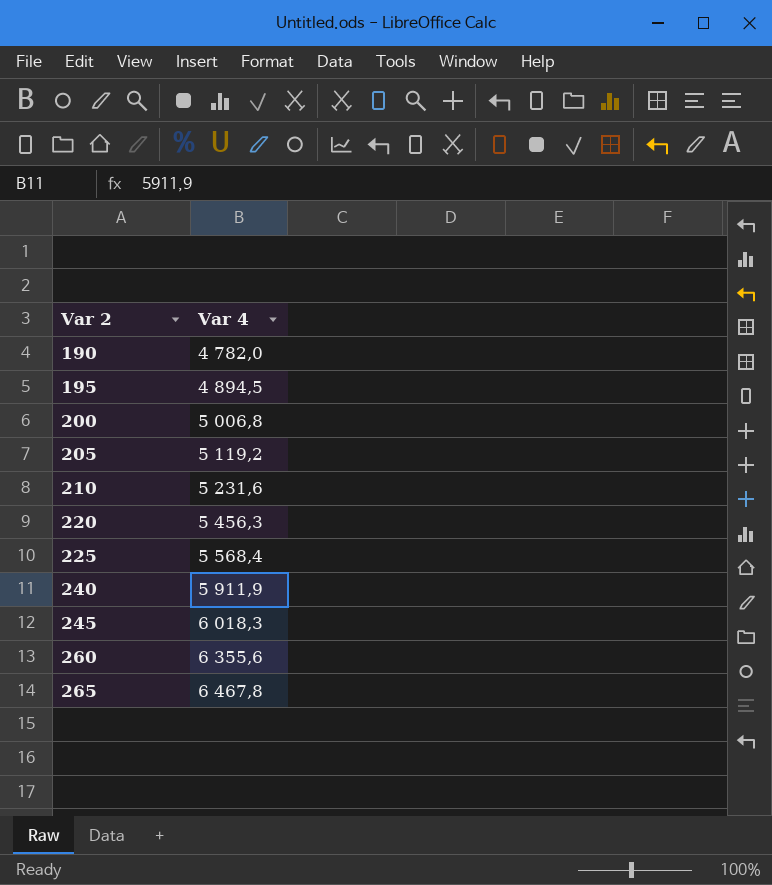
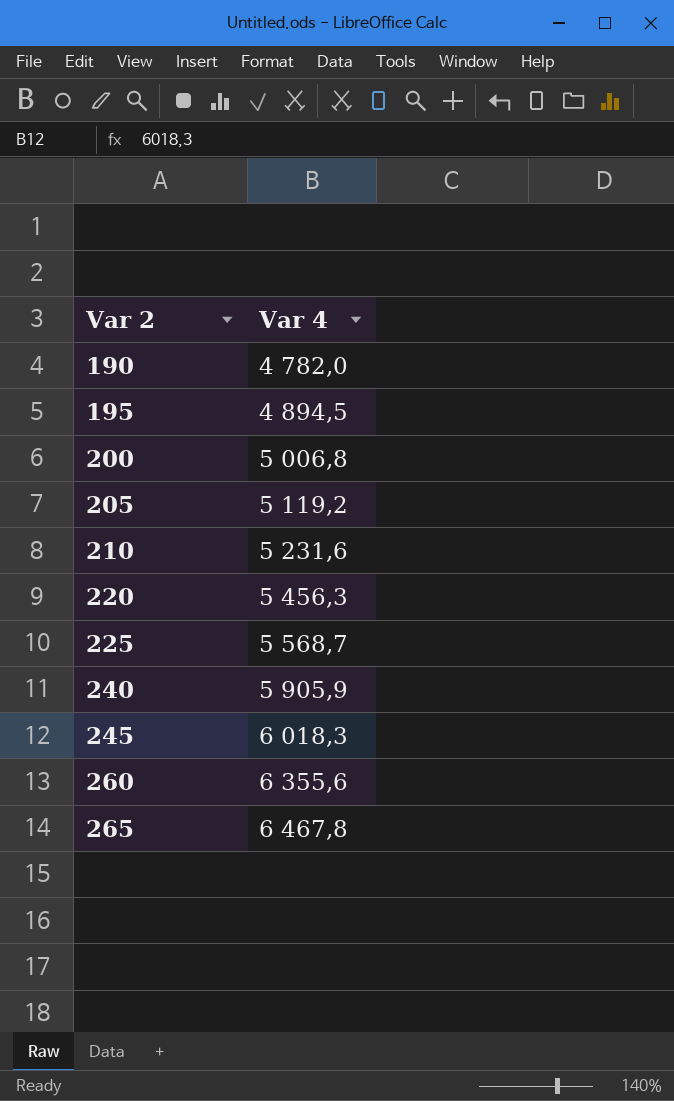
225 | Var 4: 5 568,4 -> 5 568,7
240 | Var 4: 5 911,9 -> 5 905,9

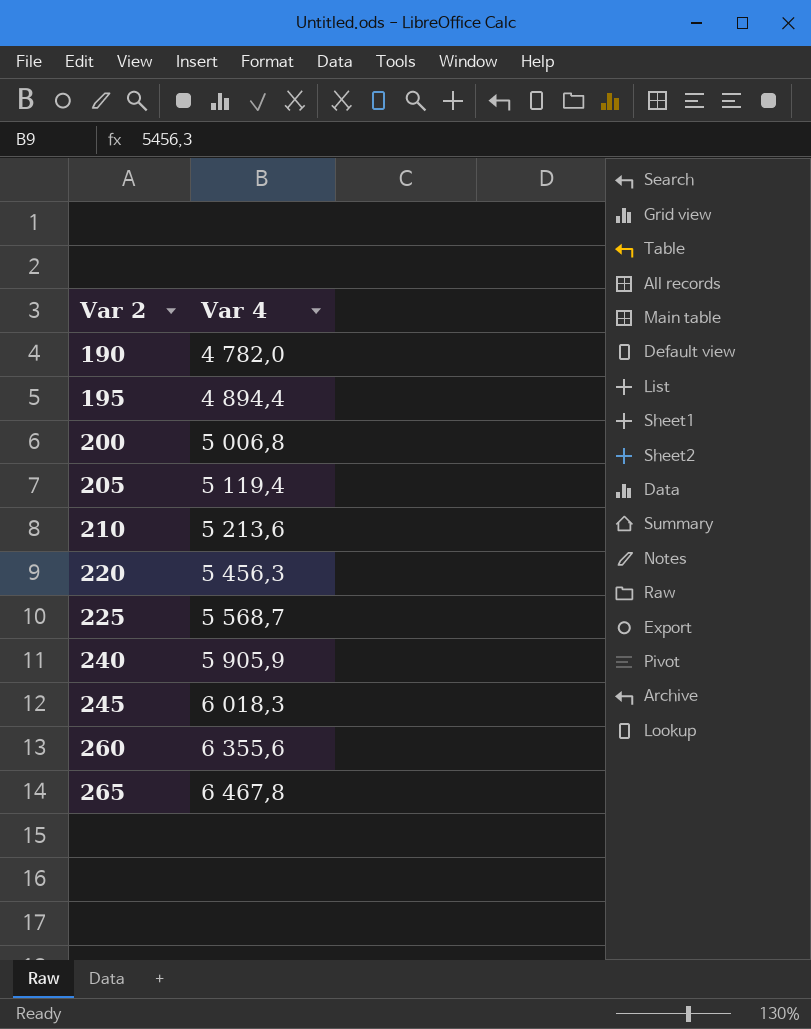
195 | Var 4: 4 894,5 -> 4 894,4
205 | Var 4: 5 119,2 -> 5 119,4
210 | Var 4: 5 231,6 -> 5 213,6

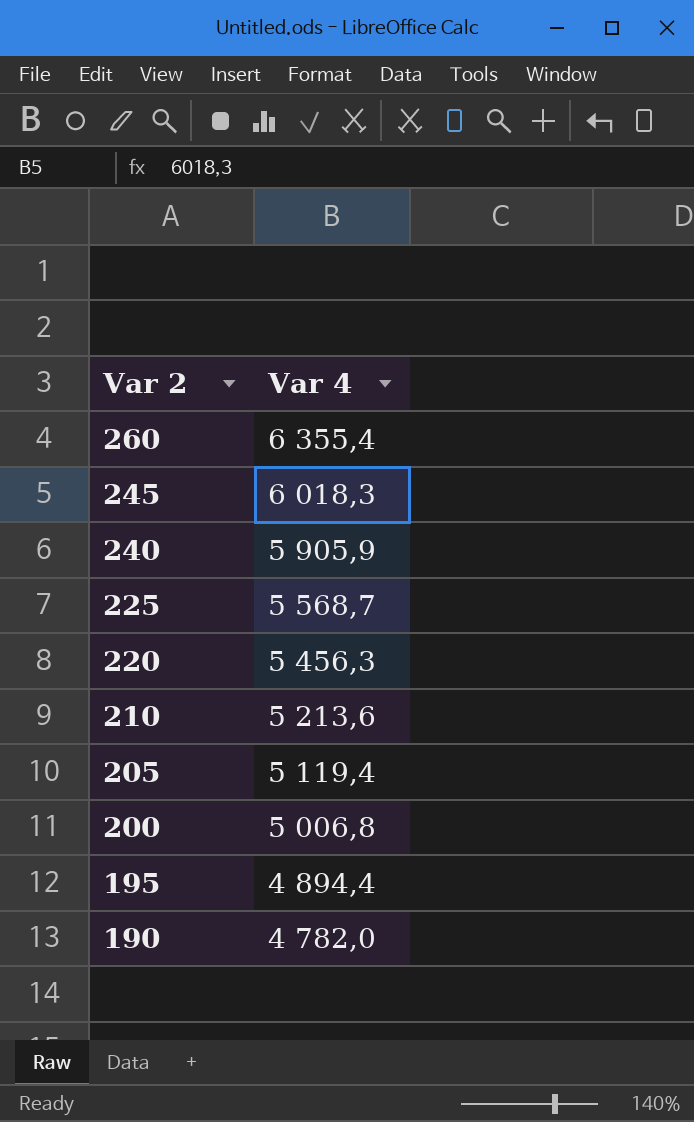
row order: Var 2 ascending -> Var 2 descending
row 265: 6 467,8 -> none
260 | Var 4: 6 355,6 -> 6 355,4

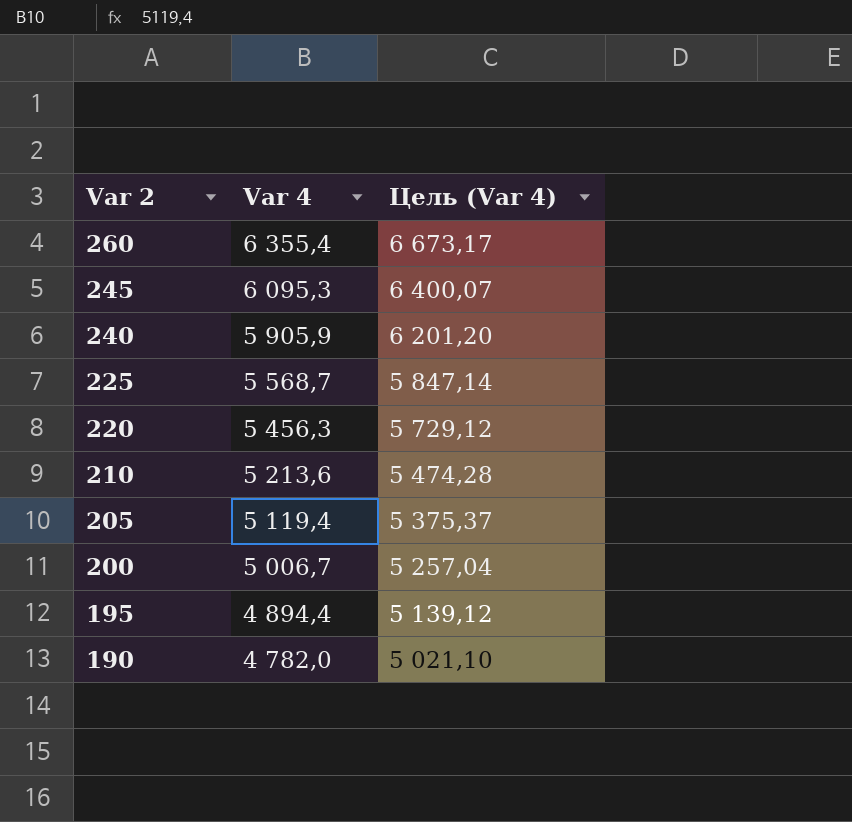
column Цель (Var 4) | formula: none -> [Var 4] * 1,05
245 | Var 4: 6 018,3 -> 6 095,3
200 | Var 4: 5 006,8 -> 5 006,7

